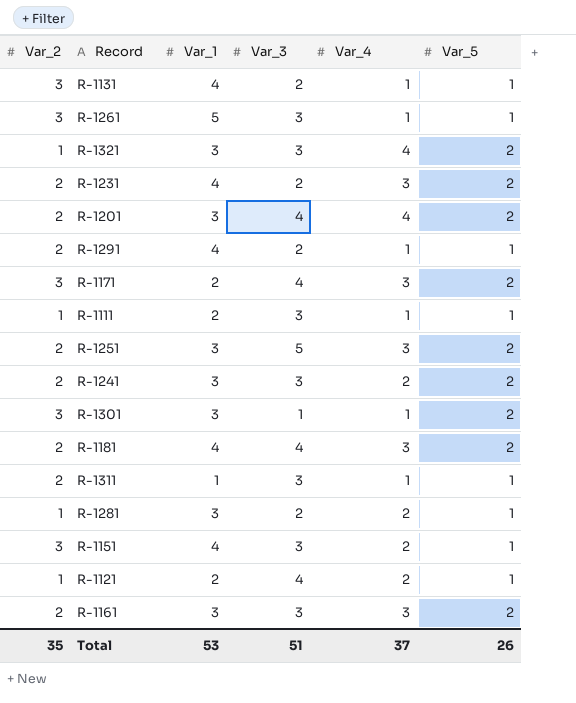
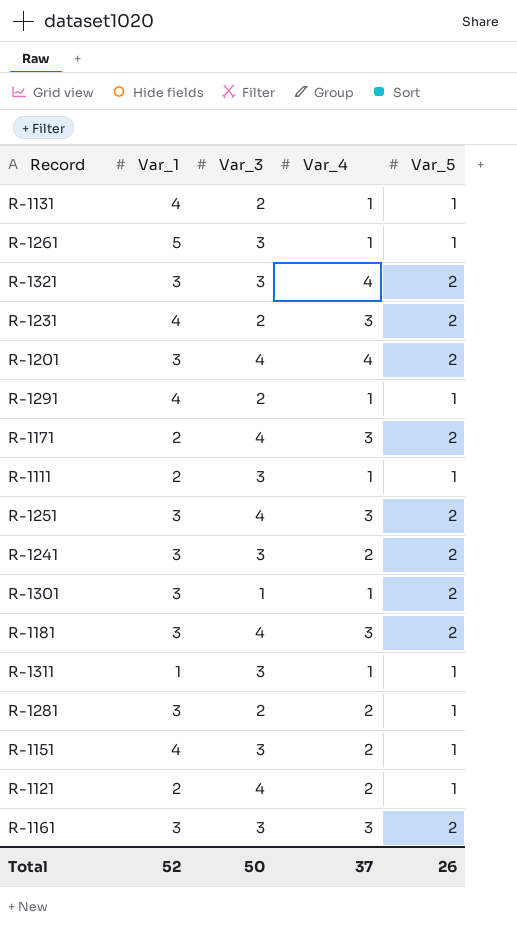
column Var_2 | position: 1 -> none
R-1251 | Var_3: 5 -> 4
R-1181 | Var_1: 4 -> 3
Total | Var_1: 53 -> 52
Total | Var_3: 51 -> 50

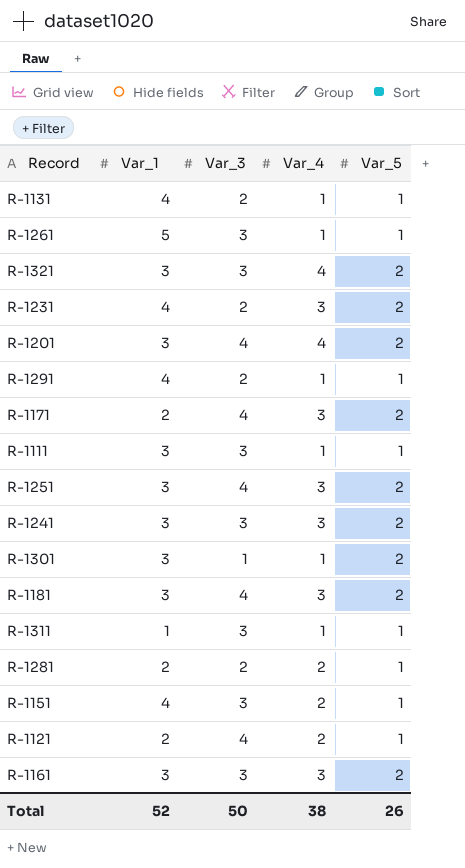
R-1111 | Var_1: 2 -> 3
R-1241 | Var_4: 2 -> 3
R-1281 | Var_1: 3 -> 2
Total | Var_4: 37 -> 38

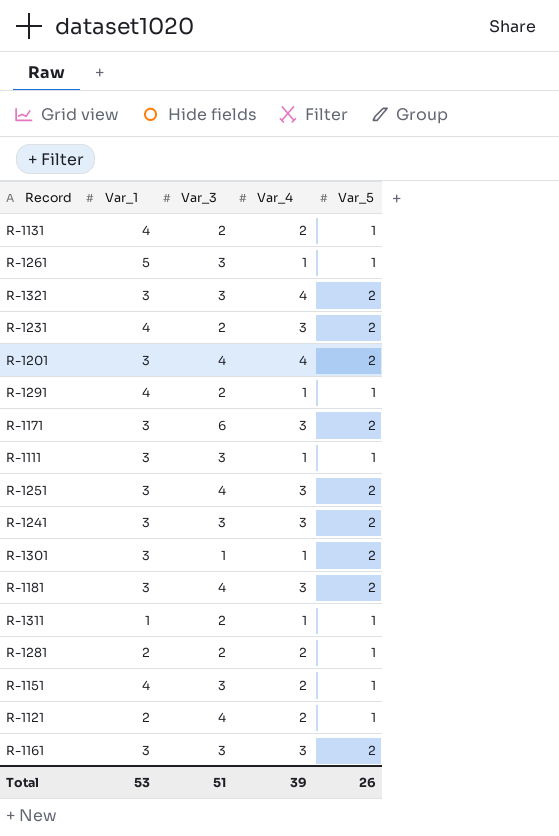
R-1131 | Var_4: 1 -> 2
R-1171 | Var_1: 2 -> 3
R-1171 | Var_3: 4 -> 6
R-1311 | Var_3: 3 -> 2
Total | Var_1: 52 -> 53
Total | Var_3: 50 -> 51
Total | Var_4: 38 -> 39

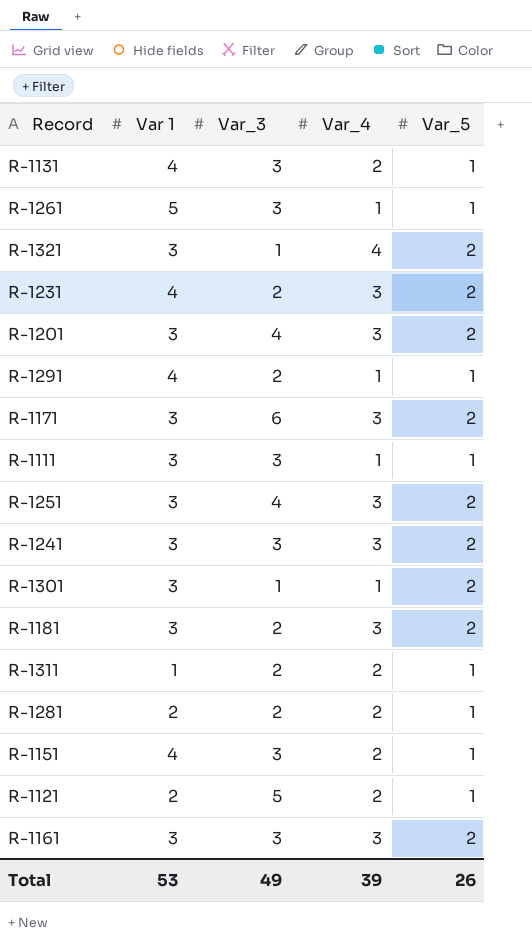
column name: Var_1 -> Var 1
R-1131 | Var_3: 2 -> 3
R-1321 | Var_3: 3 -> 1
R-1201 | Var_4: 4 -> 3
R-1181 | Var_3: 4 -> 2
R-1311 | Var_4: 1 -> 2
R-1121 | Var_3: 4 -> 5
Total | Var_3: 51 -> 49

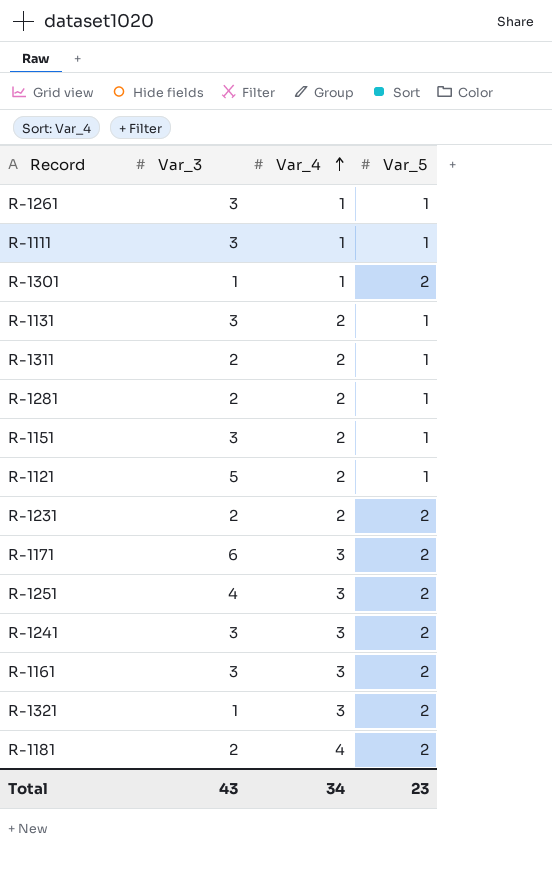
row order: none -> Var_4 ascending
column Var 1 | position: 2 -> none
row R-1201: 3 | 4 | 3 | 2 -> none
row R-1291: 4 | 2 | 1 | 1 -> none
R-1231 | Var_4: 3 -> 2
R-1321 | Var_4: 4 -> 3
R-1181 | Var_4: 3 -> 4
Total | Var_3: 49 -> 43
Total | Var_4: 39 -> 34
Total | Var_5: 26 -> 23

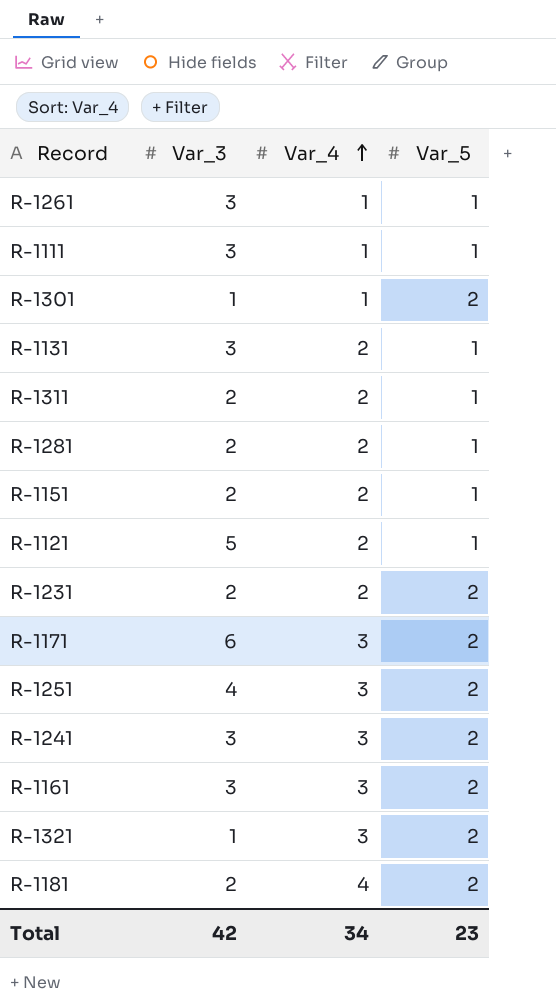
R-1151 | Var_3: 3 -> 2
Total | Var_3: 43 -> 42

